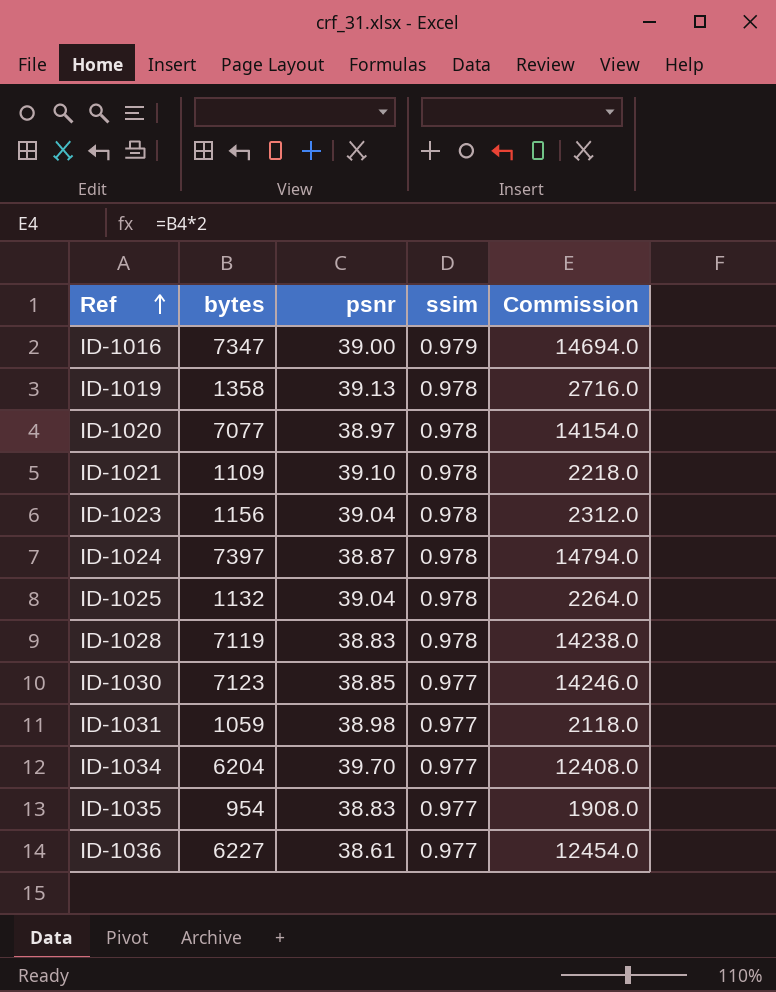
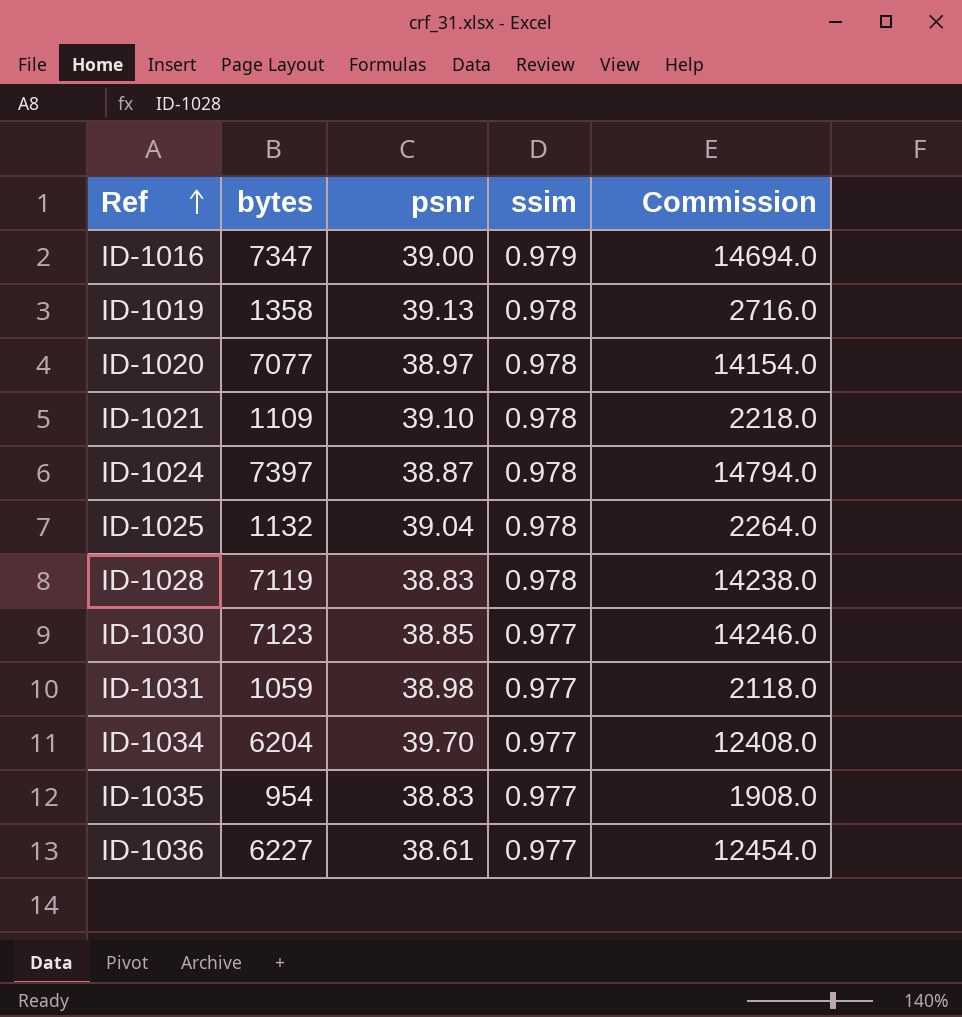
row ID-1023: 1156 | 39.04 | 0.978 | 2312.0 -> none

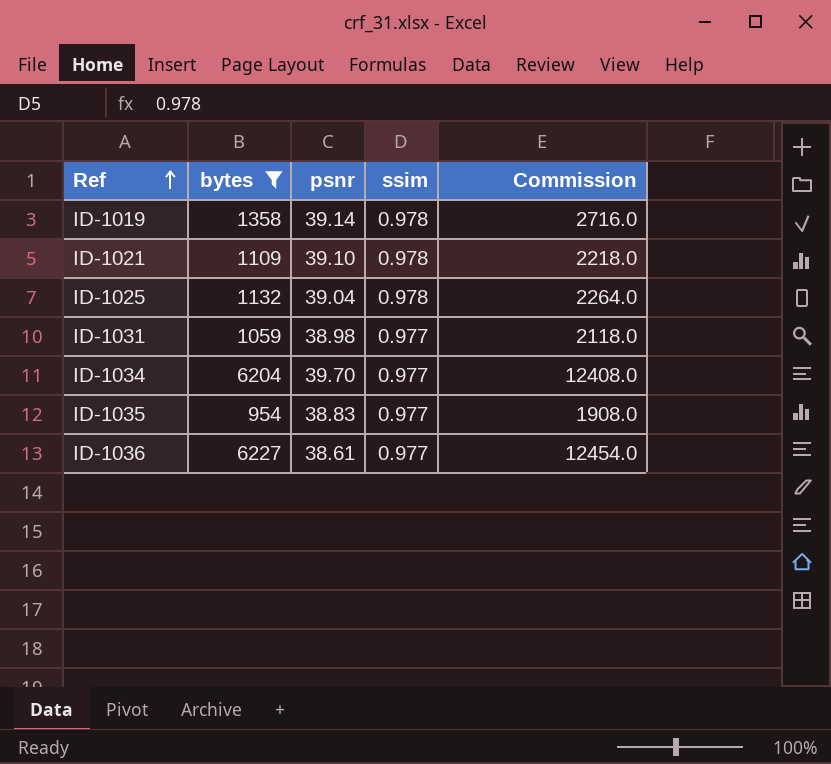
filter: none -> bytes <= 6227
ID-1019 | psnr: 39.13 -> 39.14

